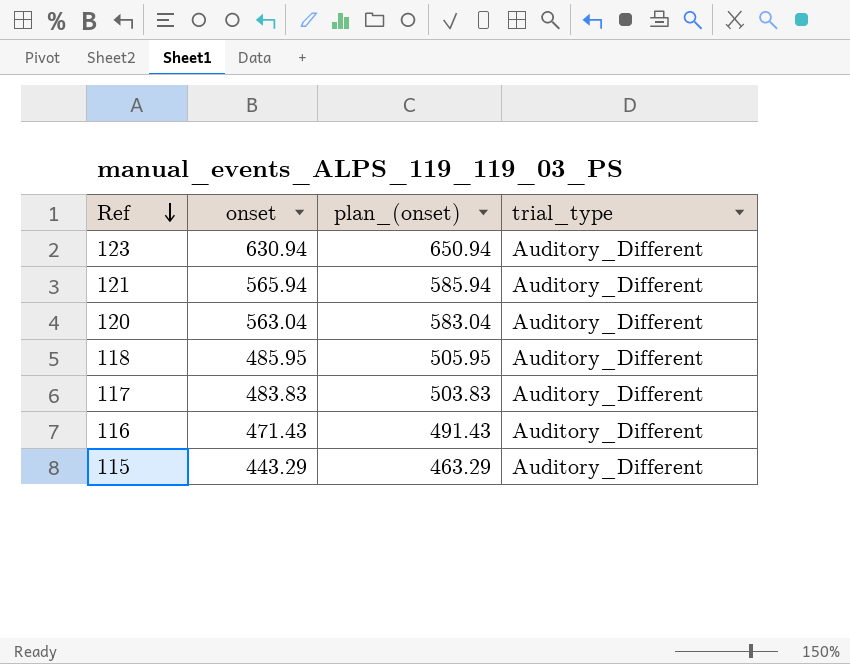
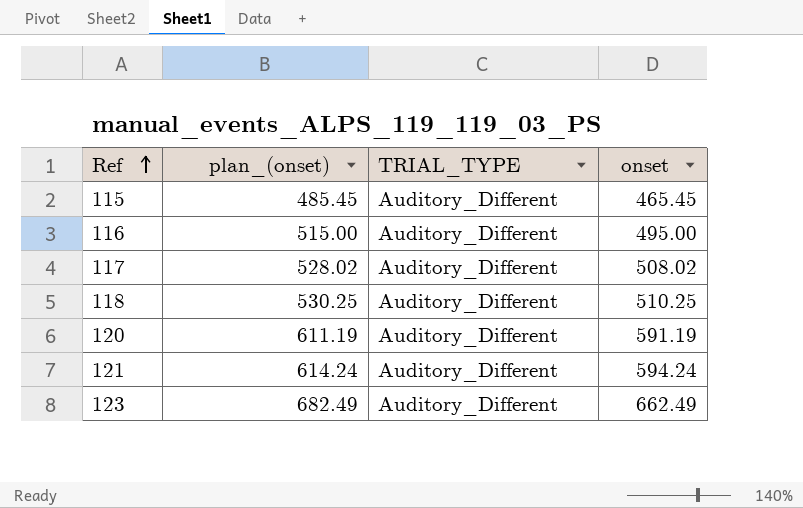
row order: Ref descending -> Ref ascending
column name: trial_type -> TRIAL_TYPE
column onset | position: 2 -> 4
115 | plan_(onset): 463.29 -> 485.45
115 | onset: 443.29 -> 465.45
116 | plan_(onset): 491.43 -> 515.00
116 | onset: 471.43 -> 495.00
117 | plan_(onset): 503.83 -> 528.02
117 | onset: 483.83 -> 508.02
118 | plan_(onset): 505.95 -> 530.25
118 | onset: 485.95 -> 510.25
120 | plan_(onset): 583.04 -> 611.19
120 | onset: 563.04 -> 591.19
121 | plan_(onset): 585.94 -> 614.24
121 | onset: 565.94 -> 594.24
123 | plan_(onset): 650.94 -> 682.49
123 | onset: 630.94 -> 662.49

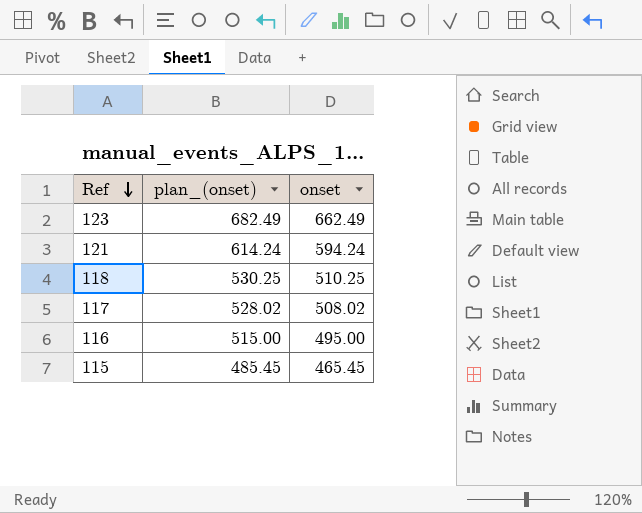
row order: Ref ascending -> Ref descending
column TRIAL_TYPE | position: 3 -> none
row 120: 611.19 | Auditory_Different | 591.19 -> none

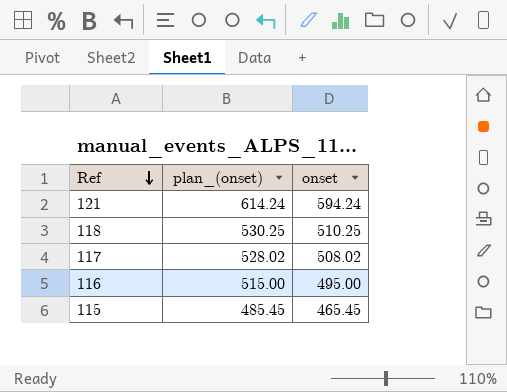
row 123: 682.49 | 662.49 -> none

